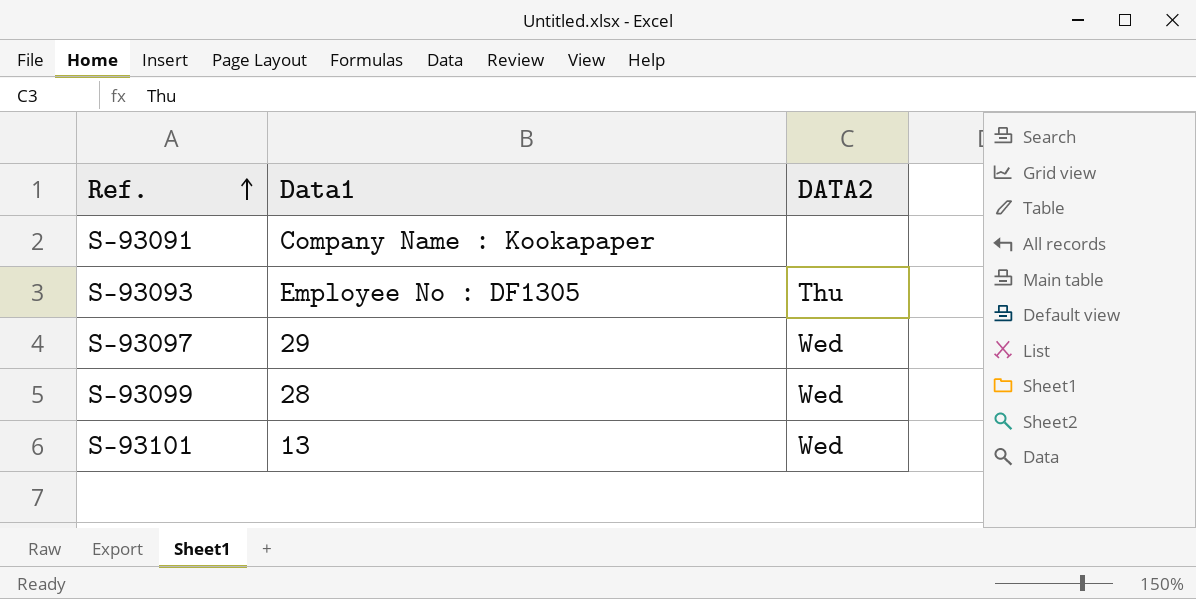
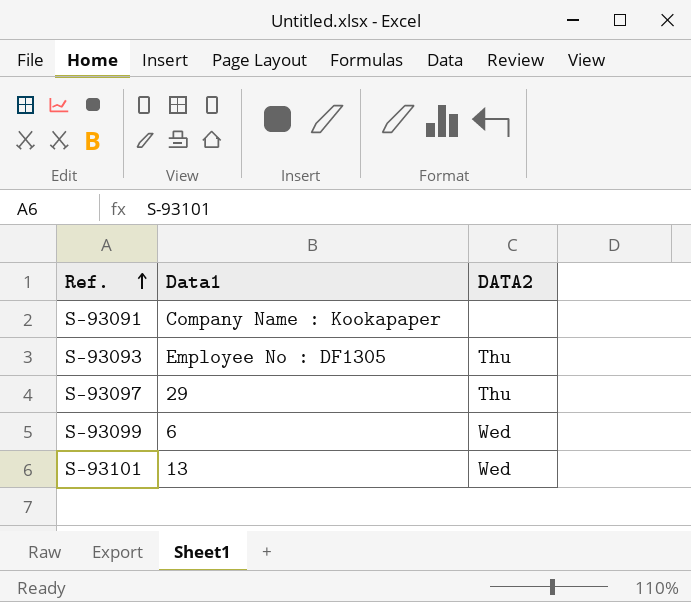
S-93097 | DATA2: Wed -> Thu
S-93099 | Data1: 28 -> 6

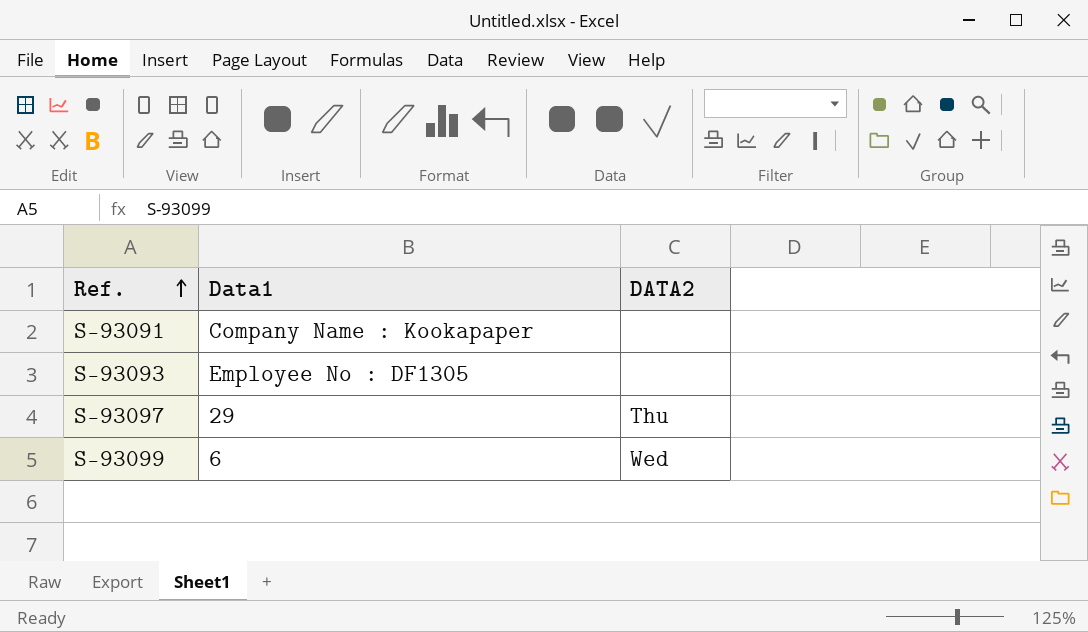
row S-93101: 13 | Wed -> none
S-93093 | DATA2: Thu -> none

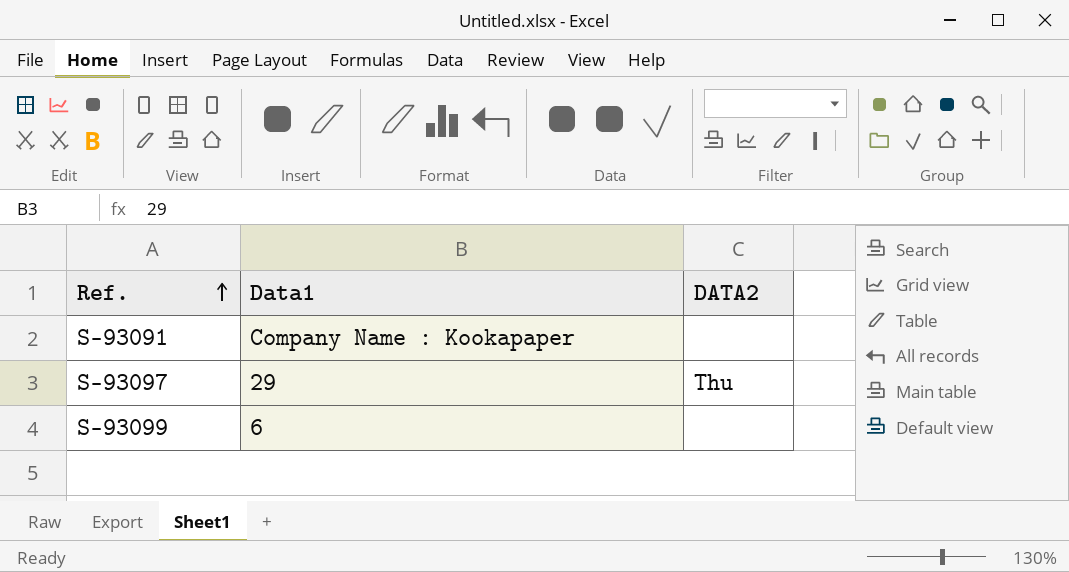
row S-93093: Employee No : DF1305 | none -> none
S-93099 | DATA2: Wed -> none

